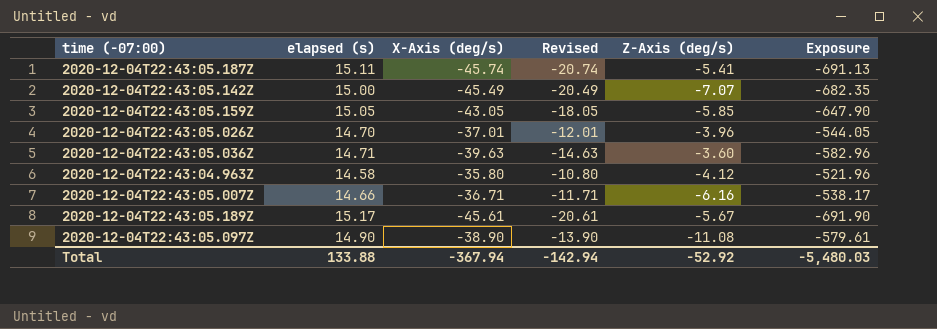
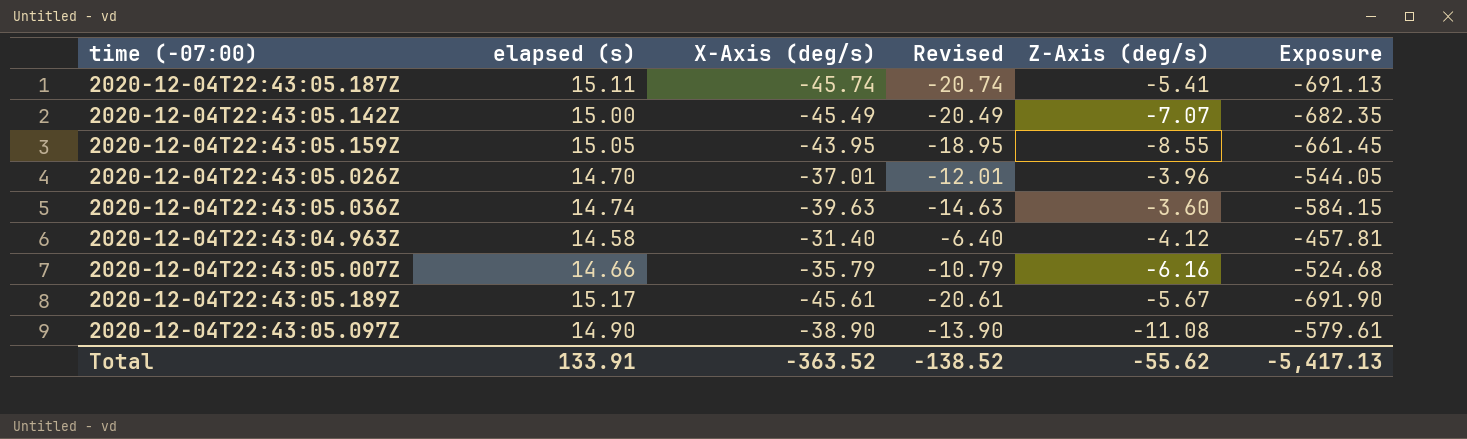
2020-12-04T22:43:05.159Z | X-Axis (deg/s): -43.05 -> -43.95
2020-12-04T22:43:05.159Z | Revised: -18.05 -> -18.95
2020-12-04T22:43:05.159Z | Z-Axis (deg/s): -5.85 -> -8.55
2020-12-04T22:43:05.159Z | Exposure: -647.90 -> -661.45
2020-12-04T22:43:05.036Z | elapsed (s): 14.71 -> 14.74
2020-12-04T22:43:05.036Z | Exposure: -582.96 -> -584.15
2020-12-04T22:43:04.963Z | X-Axis (deg/s): -35.80 -> -31.40
2020-12-04T22:43:04.963Z | Revised: -10.80 -> -6.40
2020-12-04T22:43:04.963Z | Exposure: -521.96 -> -457.81
2020-12-04T22:43:05.007Z | X-Axis (deg/s): -36.71 -> -35.79
2020-12-04T22:43:05.007Z | Revised: -11.71 -> -10.79
2020-12-04T22:43:05.007Z | Exposure: -538.17 -> -524.68
Total | elapsed (s): 133.88 -> 133.91
Total | X-Axis (deg/s): -367.94 -> -363.52
Total | Revised: -142.94 -> -138.52
Total | Z-Axis (deg/s): -52.92 -> -55.62
Total | Exposure: -5,480.03 -> -5,417.13

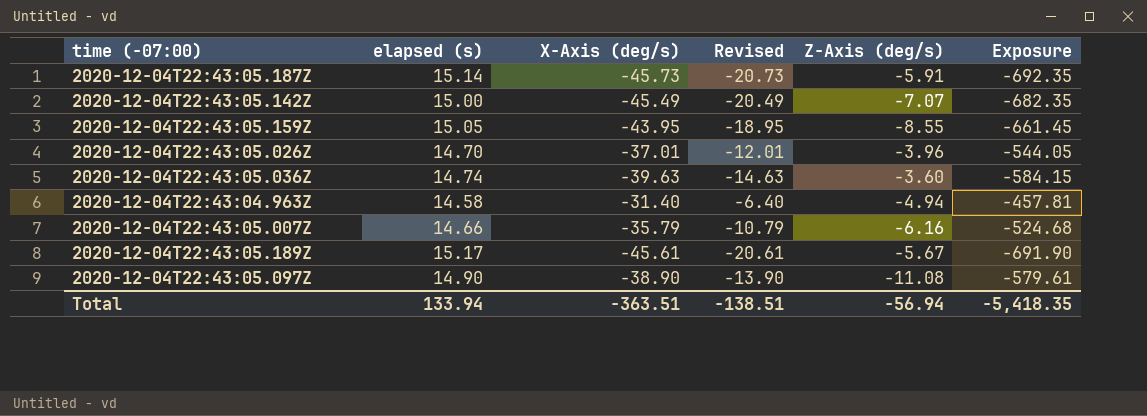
2020-12-04T22:43:05.187Z | elapsed (s): 15.11 -> 15.14
2020-12-04T22:43:05.187Z | X-Axis (deg/s): -45.74 -> -45.73
2020-12-04T22:43:05.187Z | Revised: -20.74 -> -20.73
2020-12-04T22:43:05.187Z | Z-Axis (deg/s): -5.41 -> -5.91
2020-12-04T22:43:05.187Z | Exposure: -691.13 -> -692.35
2020-12-04T22:43:04.963Z | Z-Axis (deg/s): -4.12 -> -4.94
Total | elapsed (s): 133.91 -> 133.94
Total | X-Axis (deg/s): -363.52 -> -363.51
Total | Revised: -138.52 -> -138.51
Total | Z-Axis (deg/s): -55.62 -> -56.94
Total | Exposure: -5,417.13 -> -5,418.35

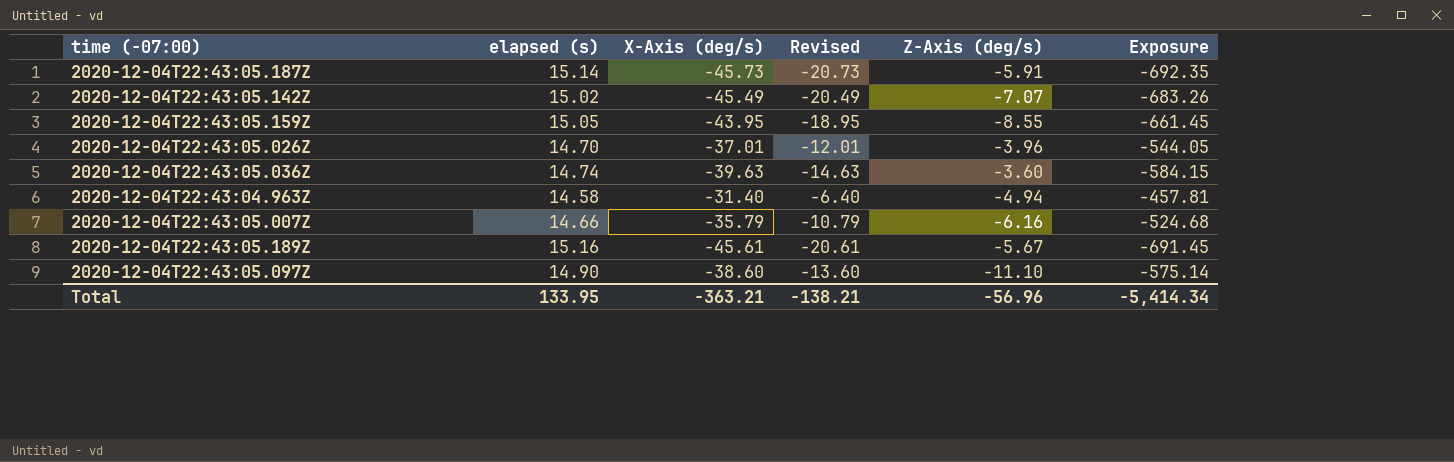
2020-12-04T22:43:05.142Z | elapsed (s): 15.00 -> 15.02
2020-12-04T22:43:05.142Z | Exposure: -682.35 -> -683.26
2020-12-04T22:43:05.189Z | elapsed (s): 15.17 -> 15.16
2020-12-04T22:43:05.189Z | Exposure: -691.90 -> -691.45
2020-12-04T22:43:05.097Z | X-Axis (deg/s): -38.90 -> -38.60
2020-12-04T22:43:05.097Z | Revised: -13.90 -> -13.60
2020-12-04T22:43:05.097Z | Z-Axis (deg/s): -11.08 -> -11.10
2020-12-04T22:43:05.097Z | Exposure: -579.61 -> -575.14
Total | elapsed (s): 133.94 -> 133.95
Total | X-Axis (deg/s): -363.51 -> -363.21
Total | Revised: -138.51 -> -138.21
Total | Z-Axis (deg/s): -56.94 -> -56.96
Total | Exposure: -5,418.35 -> -5,414.34

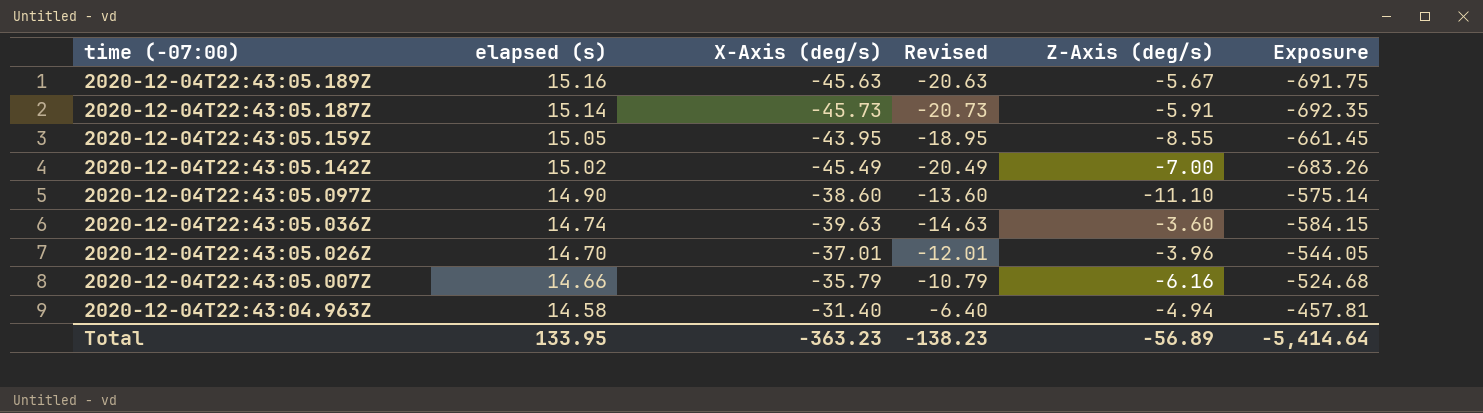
row order: none -> time (-07:00) descending
2020-12-04T22:43:05.189Z | X-Axis (deg/s): -45.61 -> -45.63
2020-12-04T22:43:05.189Z | Revised: -20.61 -> -20.63
2020-12-04T22:43:05.189Z | Exposure: -691.45 -> -691.75
2020-12-04T22:43:05.142Z | Z-Axis (deg/s): -7.07 -> -7.00
Total | X-Axis (deg/s): -363.21 -> -363.23
Total | Revised: -138.21 -> -138.23
Total | Z-Axis (deg/s): -56.96 -> -56.89
Total | Exposure: -5,414.34 -> -5,414.64

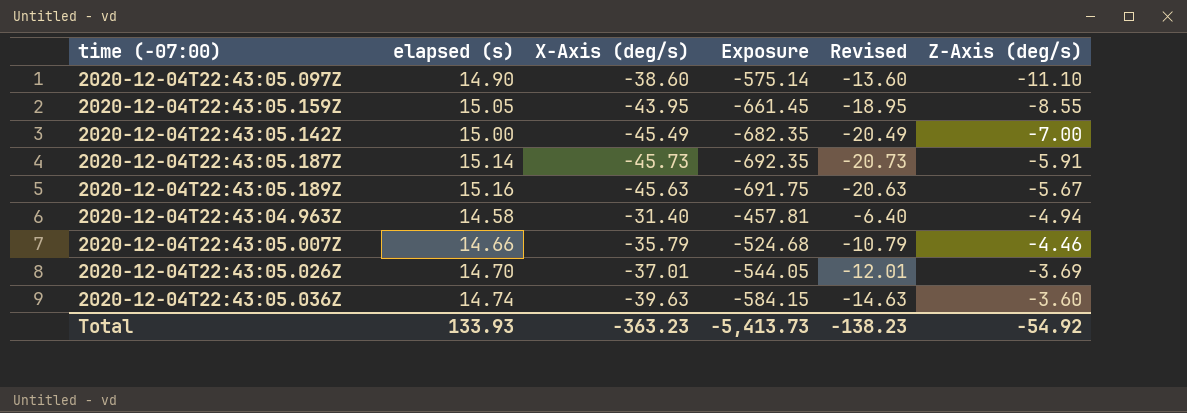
row order: time (-07:00) descending -> Z-Axis (deg/s) ascending
column Exposure | position: 6 -> 4
2020-12-04T22:43:05.142Z | elapsed (s): 15.02 -> 15.00
2020-12-04T22:43:05.142Z | Exposure: -683.26 -> -682.35
2020-12-04T22:43:05.007Z | Z-Axis (deg/s): -6.16 -> -4.46
2020-12-04T22:43:05.026Z | Z-Axis (deg/s): -3.96 -> -3.69
Total | elapsed (s): 133.95 -> 133.93
Total | Exposure: -5,414.64 -> -5,413.73
Total | Z-Axis (deg/s): -56.89 -> -54.92

